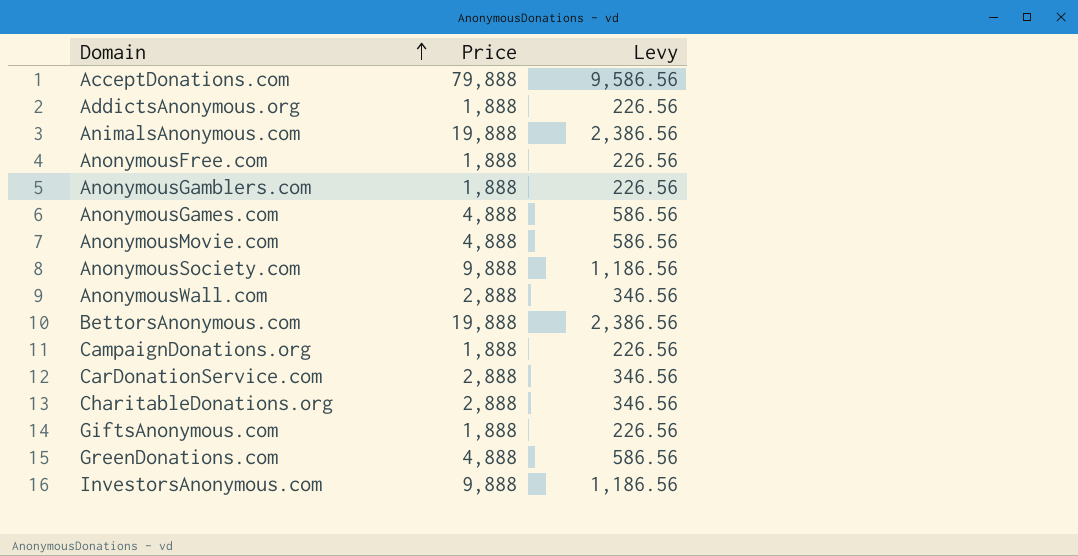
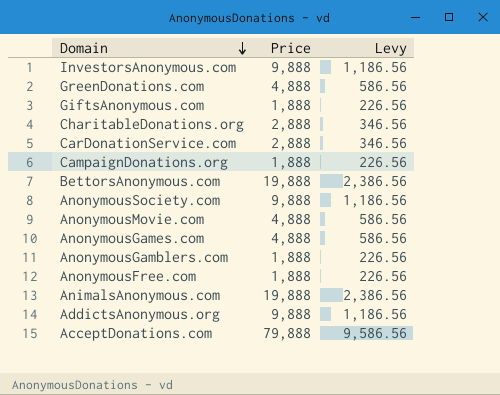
row order: Domain ascending -> Domain descending
row AnonymousWall.com: 2,888 | 346.56 -> none
AddictsAnonymous.org | Price: 1,888 -> 9,888
AddictsAnonymous.org | Levy: 226.56 -> 1,186.56

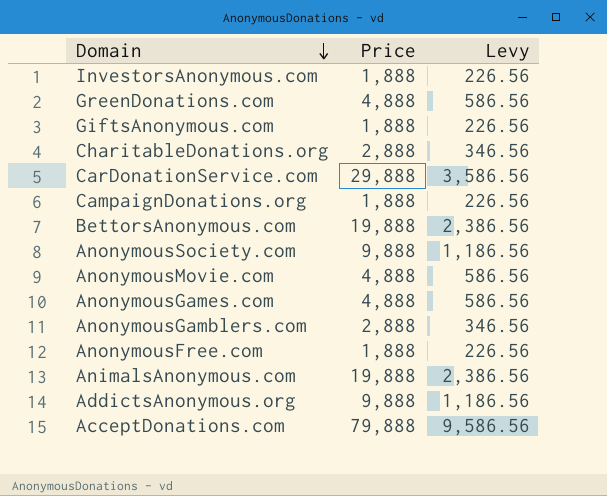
InvestorsAnonymous.com | Price: 9,888 -> 1,888
InvestorsAnonymous.com | Levy: 1,186.56 -> 226.56
CarDonationService.com | Price: 2,888 -> 29,888
CarDonationService.com | Levy: 346.56 -> 3,586.56
AnonymousGamblers.com | Price: 1,888 -> 2,888
AnonymousGamblers.com | Levy: 226.56 -> 346.56

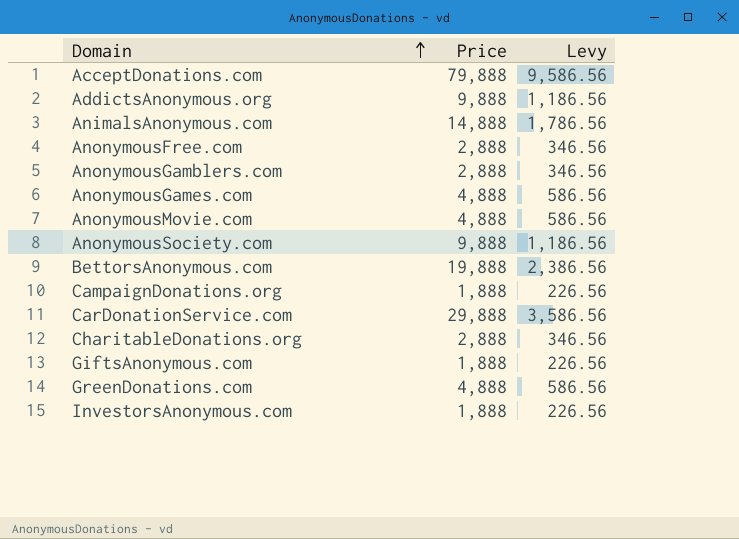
row order: Domain descending -> Domain ascending
AnimalsAnonymous.com | Price: 19,888 -> 14,888
AnimalsAnonymous.com | Levy: 2,386.56 -> 1,786.56
AnonymousFree.com | Price: 1,888 -> 2,888
AnonymousFree.com | Levy: 226.56 -> 346.56

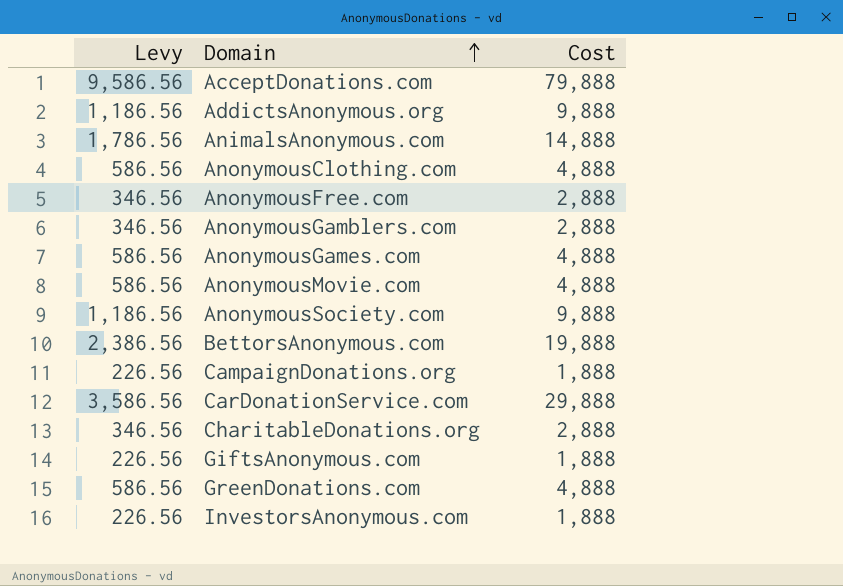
column Levy | position: 3 -> 1
column name: Price -> Cost
row AnonymousClothing.com: none -> 586.56 | 4,888

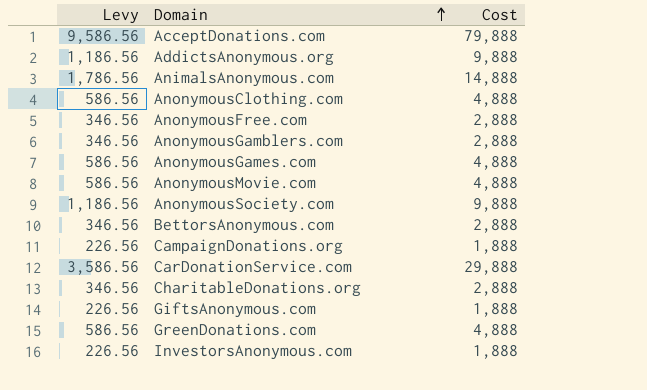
BettorsAnonymous.com | Levy: 2,386.56 -> 346.56
BettorsAnonymous.com | Cost: 19,888 -> 2,888

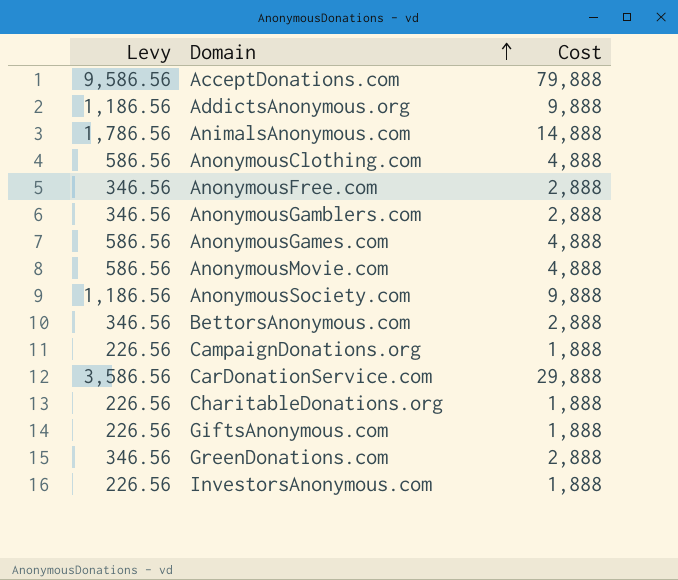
CharitableDonations.org | Levy: 346.56 -> 226.56
CharitableDonations.org | Cost: 2,888 -> 1,888
GreenDonations.com | Levy: 586.56 -> 346.56
GreenDonations.com | Cost: 4,888 -> 2,888

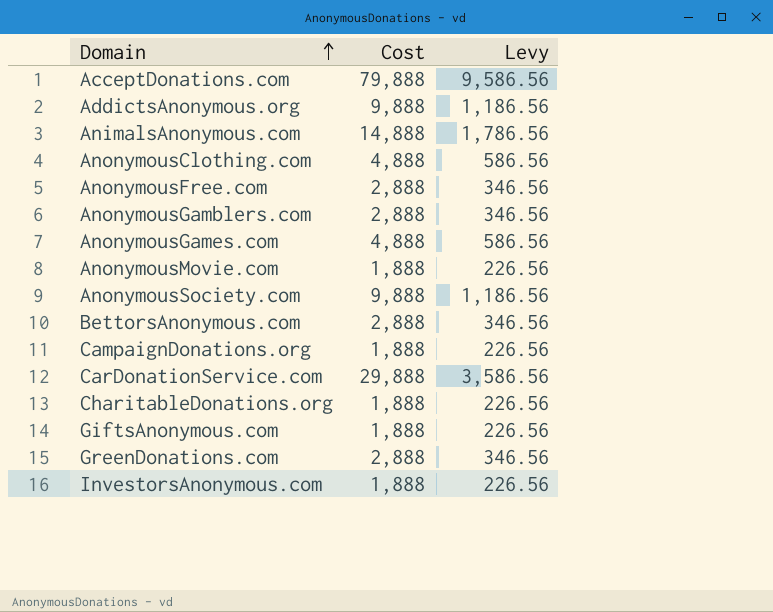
column Levy | position: 1 -> 3
AnonymousMovie.com | Cost: 4,888 -> 1,888
AnonymousMovie.com | Levy: 586.56 -> 226.56

